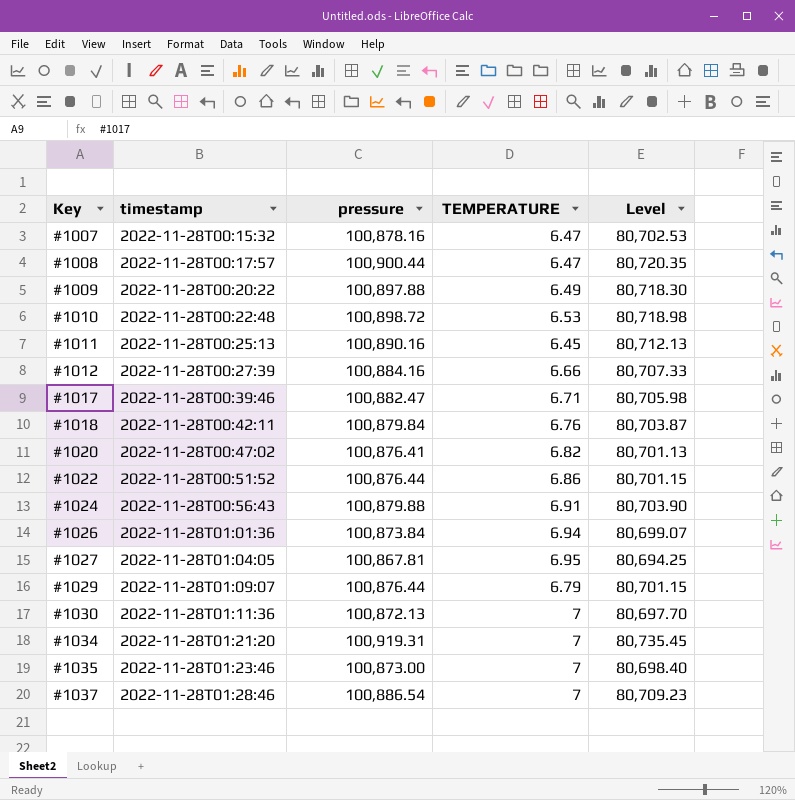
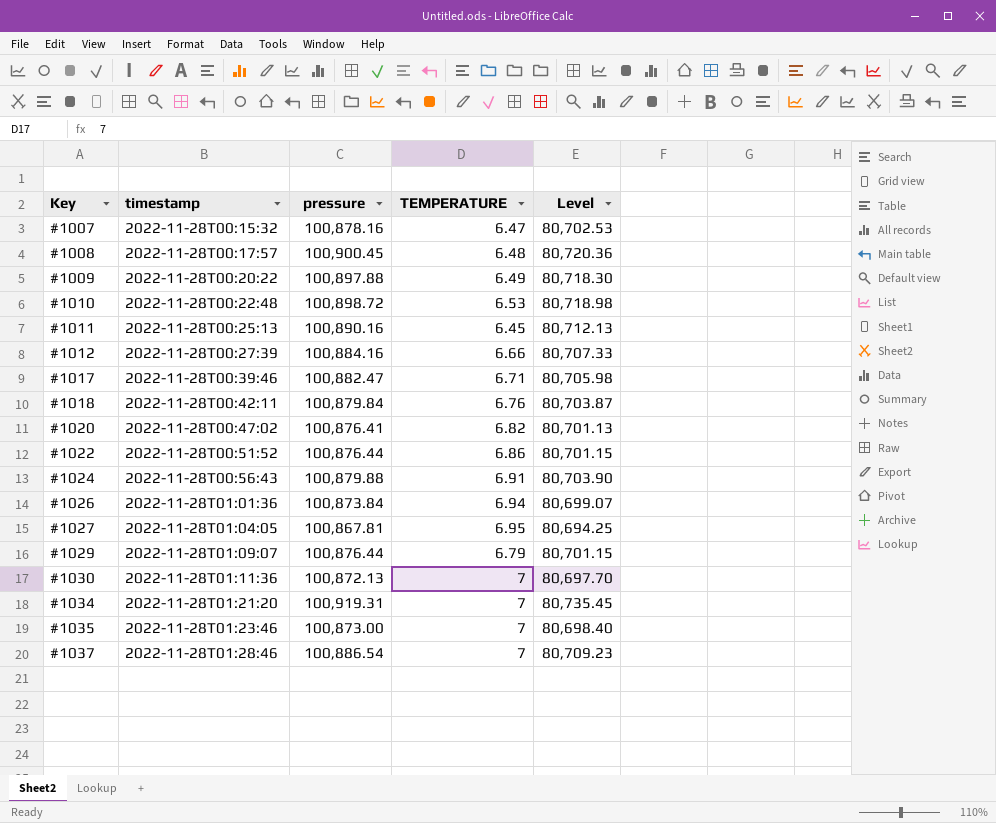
#1008 | pressure: 100,900.44 -> 100,900.45
#1008 | TEMPERATURE: 6.47 -> 6.48
#1008 | Level: 80,720.35 -> 80,720.36

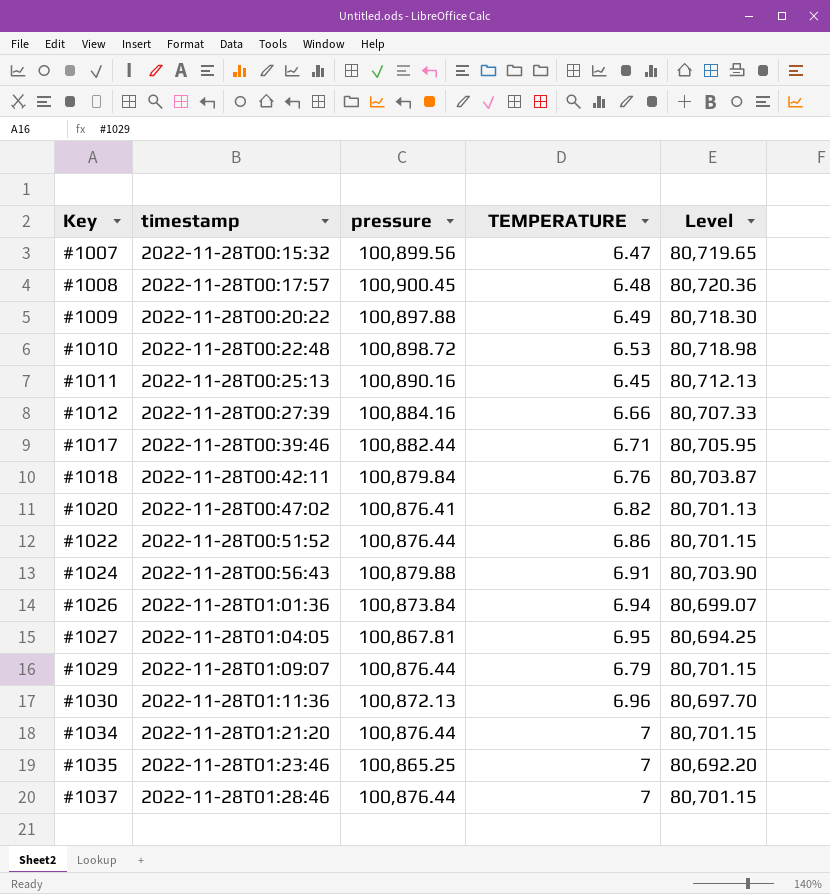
#1007 | pressure: 100,878.16 -> 100,899.56
#1007 | Level: 80,702.53 -> 80,719.65
#1017 | pressure: 100,882.47 -> 100,882.44
#1017 | Level: 80,705.98 -> 80,705.95
#1030 | TEMPERATURE: 7 -> 6.96
#1034 | pressure: 100,919.31 -> 100,876.44
#1034 | Level: 80,735.45 -> 80,701.15
#1035 | pressure: 100,873.00 -> 100,865.25
#1035 | Level: 80,698.40 -> 80,692.20
#1037 | pressure: 100,886.54 -> 100,876.44
#1037 | Level: 80,709.23 -> 80,701.15

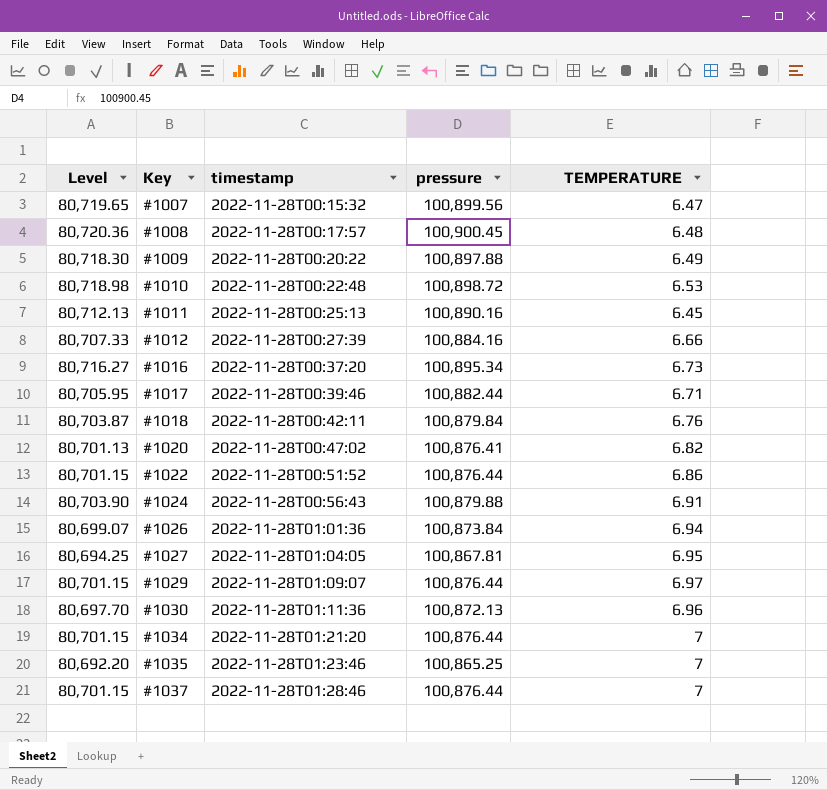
column Level | position: 5 -> 1
row #1016: none -> 80,716.27 | 2022-11-28T00:37:20 | 100,895.34 | 6.73
#1029 | TEMPERATURE: 6.79 -> 6.97

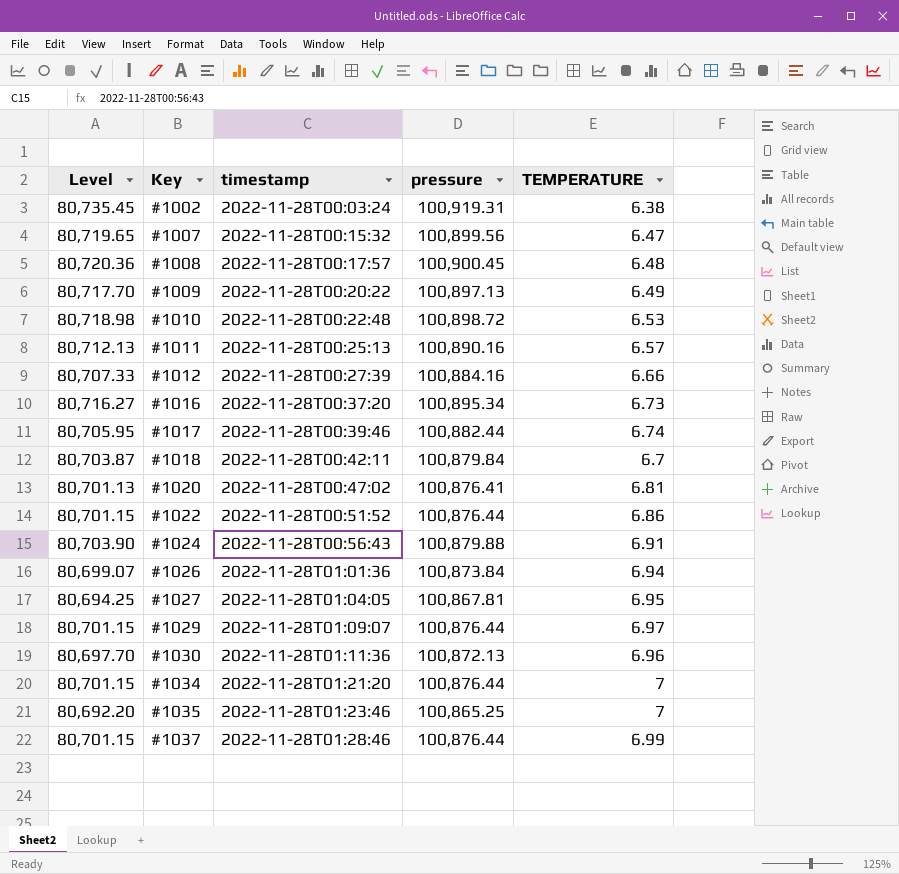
row #1002: none -> 80,735.45 | 2022-11-28T00:03:24 | 100,919.31 | 6.38
#1009 | Level: 80,718.30 -> 80,717.70
#1009 | pressure: 100,897.88 -> 100,897.13
#1011 | TEMPERATURE: 6.45 -> 6.57
#1017 | TEMPERATURE: 6.71 -> 6.74
#1018 | TEMPERATURE: 6.76 -> 6.7
#1020 | TEMPERATURE: 6.82 -> 6.81
#1037 | TEMPERATURE: 7 -> 6.99

